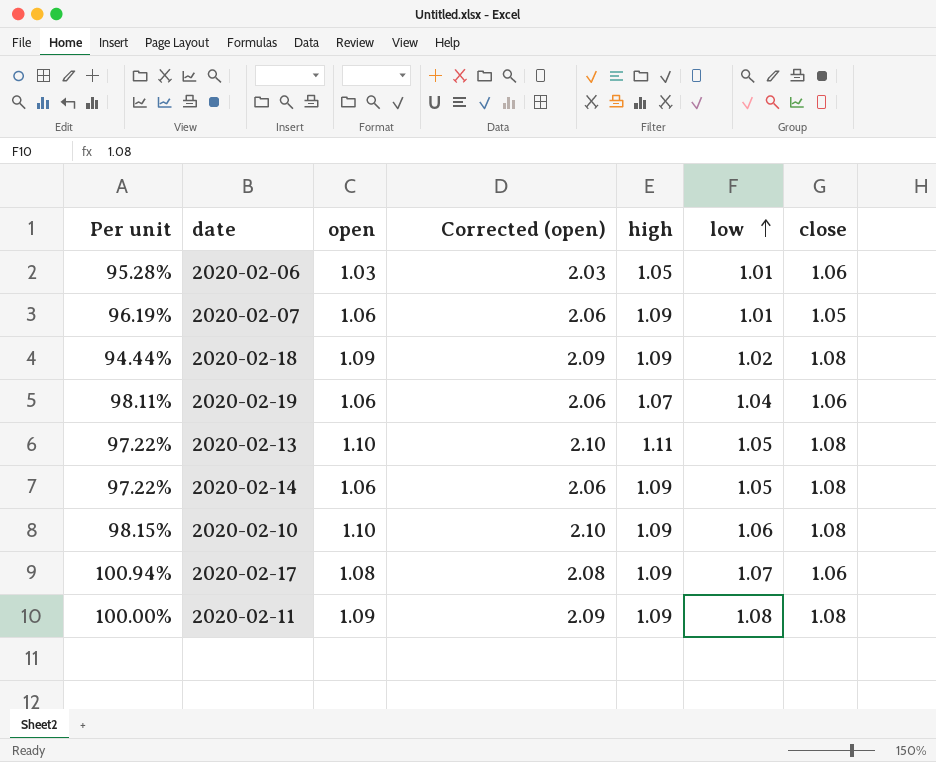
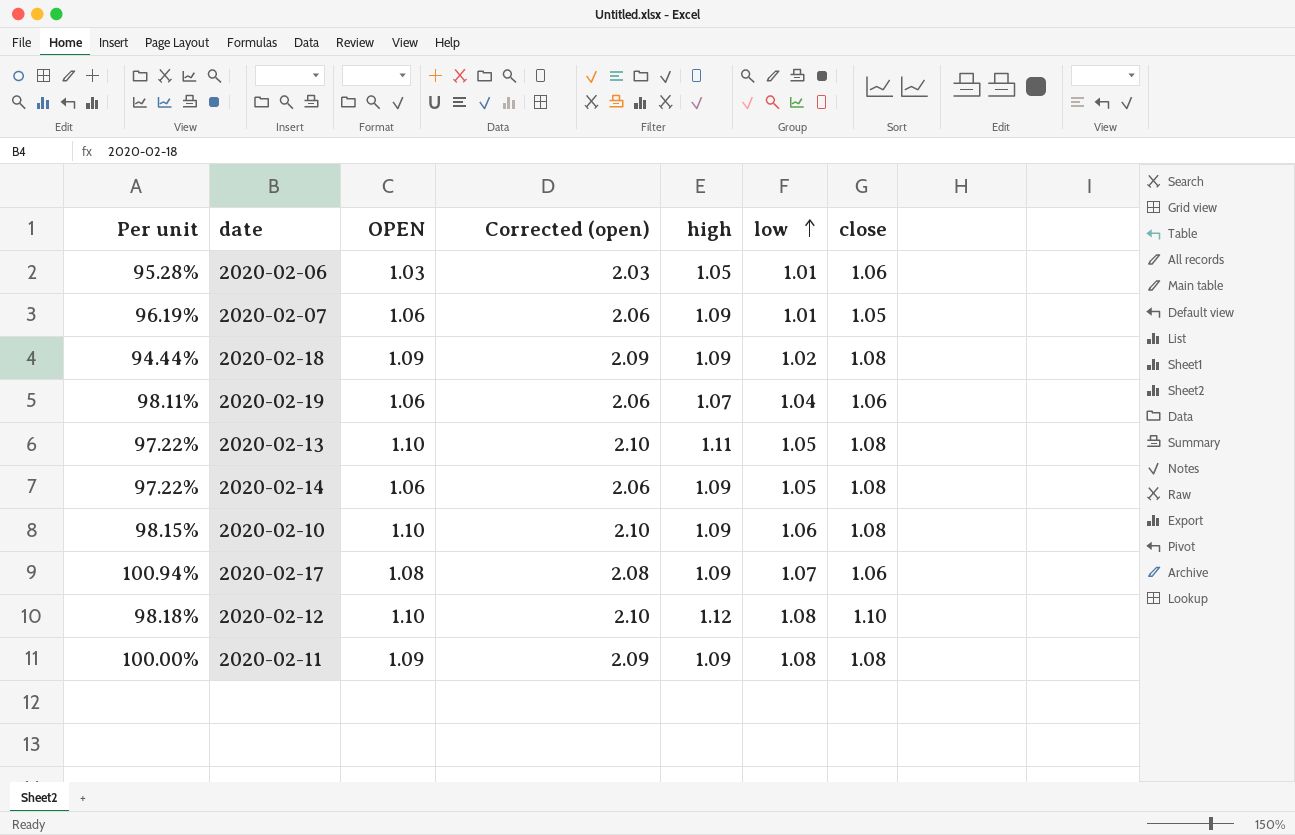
column name: open -> OPEN
row 2020-02-12: none -> 98.18% | 1.10 | 2.10 | 1.12 | 1.08 | 1.10

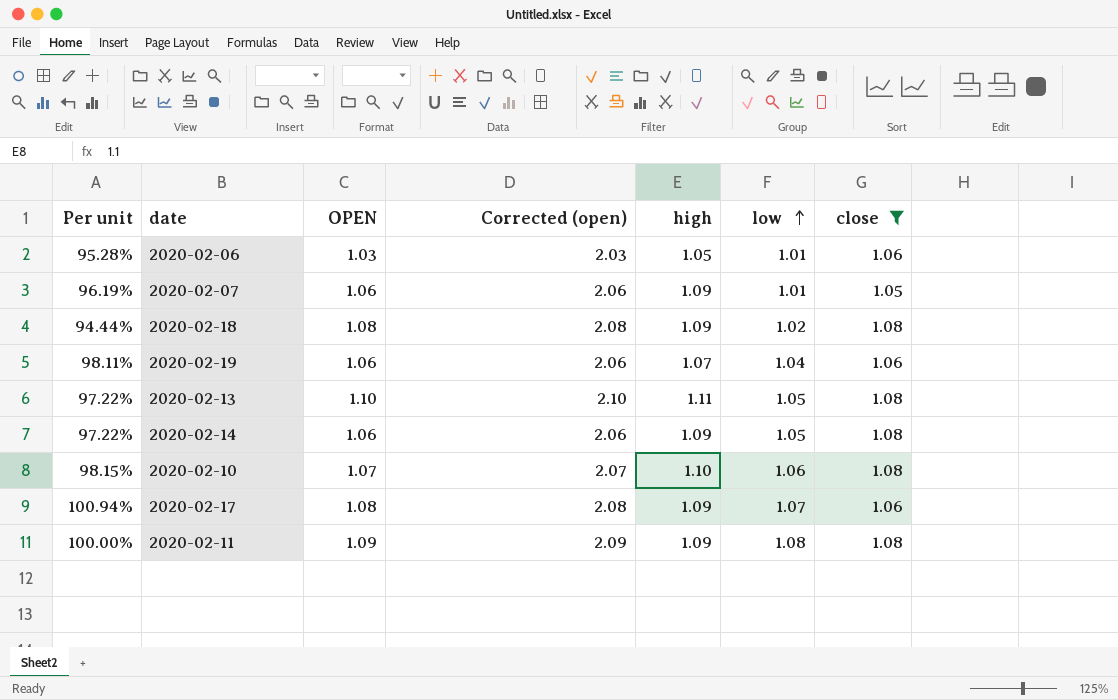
filter: none -> close != 1.10
2020-02-18 | OPEN: 1.09 -> 1.08
2020-02-18 | Corrected (open): 2.09 -> 2.08
2020-02-10 | OPEN: 1.10 -> 1.07
2020-02-10 | Corrected (open): 2.10 -> 2.07
2020-02-10 | high: 1.09 -> 1.10

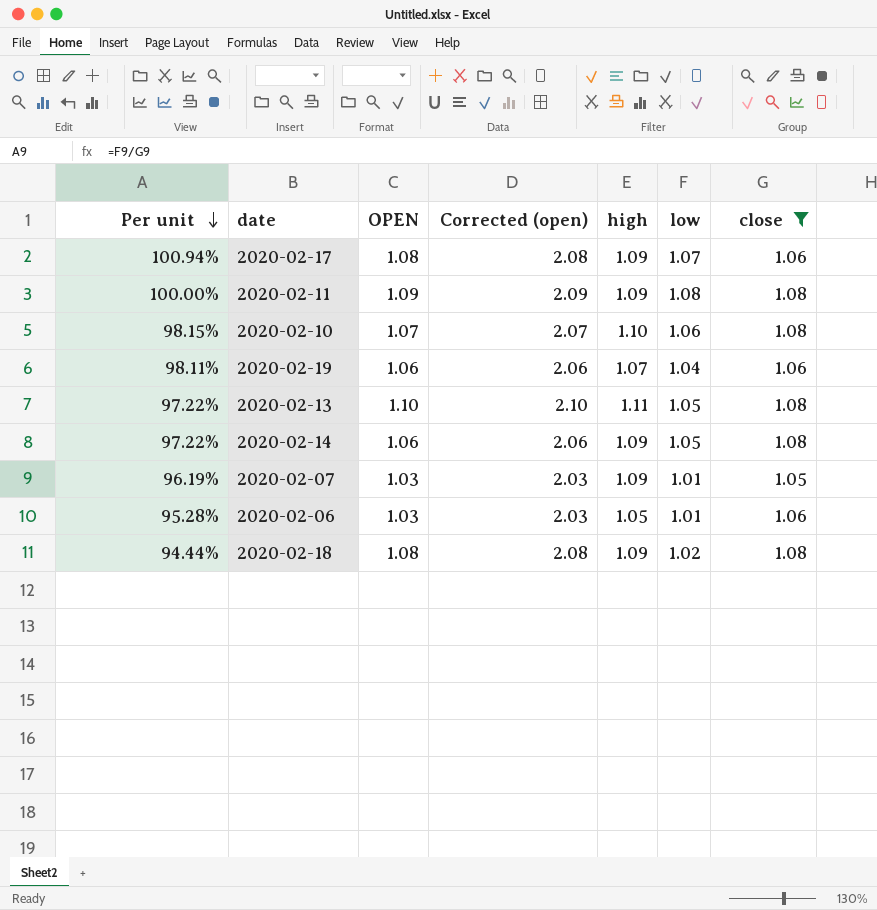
row order: low ascending -> Per unit descending
2020-02-07 | OPEN: 1.06 -> 1.03
2020-02-07 | Corrected (open): 2.06 -> 2.03

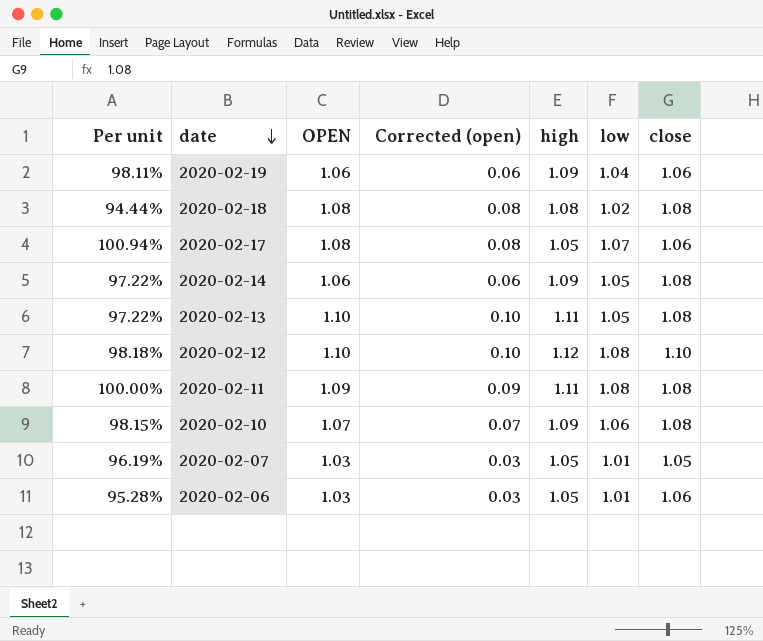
filter: close != 1.10 -> none
row order: Per unit descending -> date descending
column Corrected (open) | formula: [OPEN] + 1 -> [OPEN] - 1
2020-02-19 | high: 1.07 -> 1.09
2020-02-18 | high: 1.09 -> 1.08
2020-02-17 | high: 1.09 -> 1.05
2020-02-11 | high: 1.09 -> 1.11
2020-02-10 | high: 1.10 -> 1.09
2020-02-07 | high: 1.09 -> 1.05

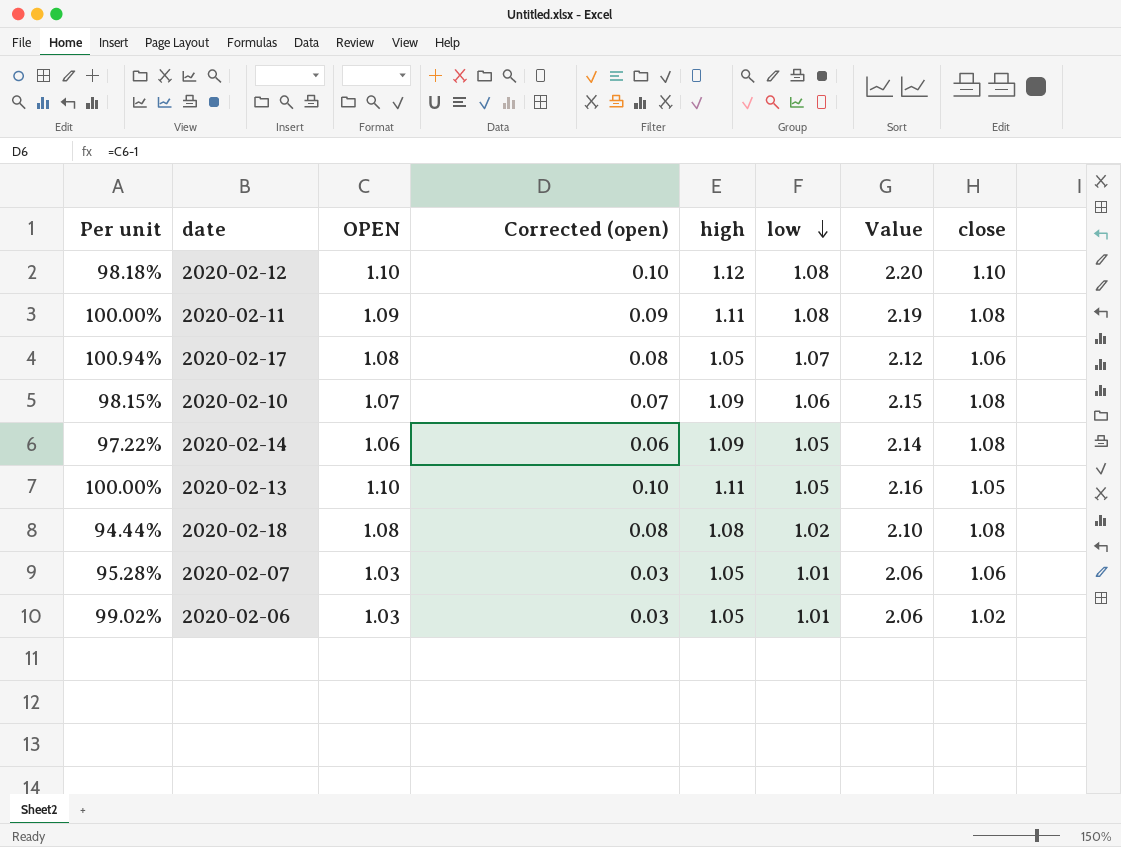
row order: date descending -> low descending
column Value | formula: none -> [high] + [low]
row 2020-02-19: 98.11% | 1.06 | 0.06 | 1.09 | 1.04 | 1.06 -> none
2020-02-13 | Per unit: 97.22% -> 100.00%
2020-02-13 | close: 1.08 -> 1.05
2020-02-07 | Per unit: 96.19% -> 95.28%
2020-02-07 | close: 1.05 -> 1.06
2020-02-06 | Per unit: 95.28% -> 99.02%
2020-02-06 | close: 1.06 -> 1.02

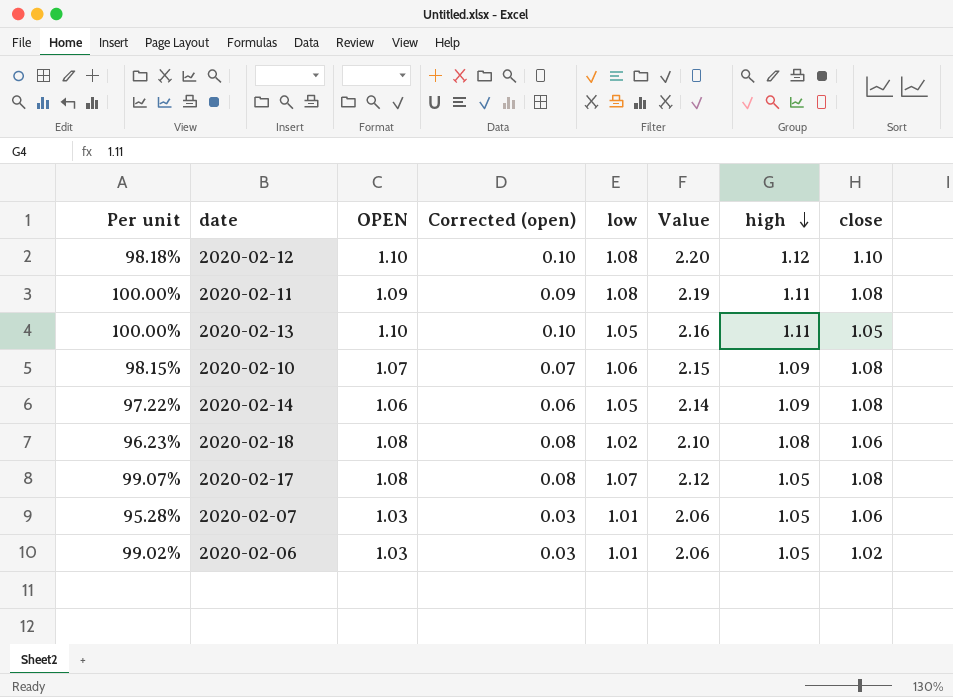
row order: low descending -> high descending
column high | position: 5 -> 7
2020-02-18 | Per unit: 94.44% -> 96.23%
2020-02-18 | close: 1.08 -> 1.06
2020-02-17 | Per unit: 100.94% -> 99.07%
2020-02-17 | close: 1.06 -> 1.08

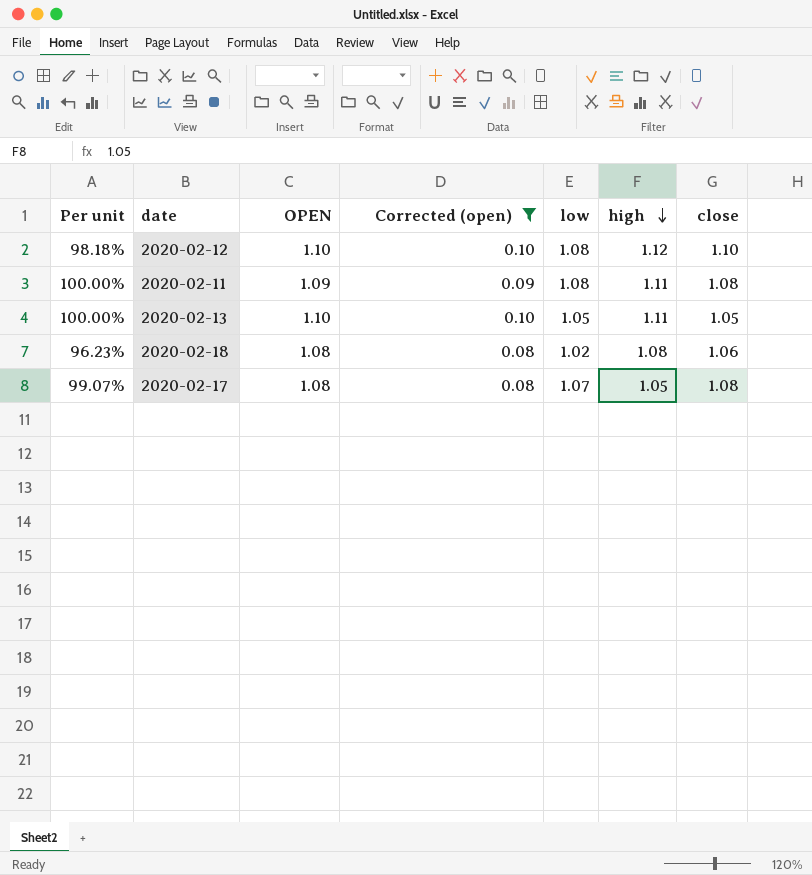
filter: none -> Corrected (open) >= 0.08
column Value | formula: [low] + [high] -> none

